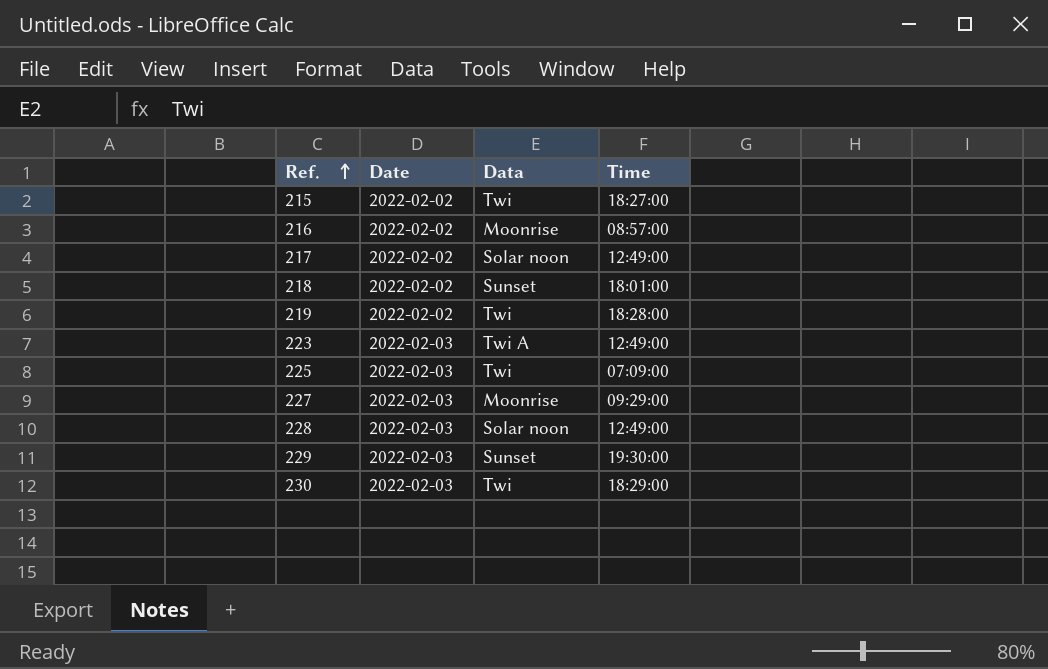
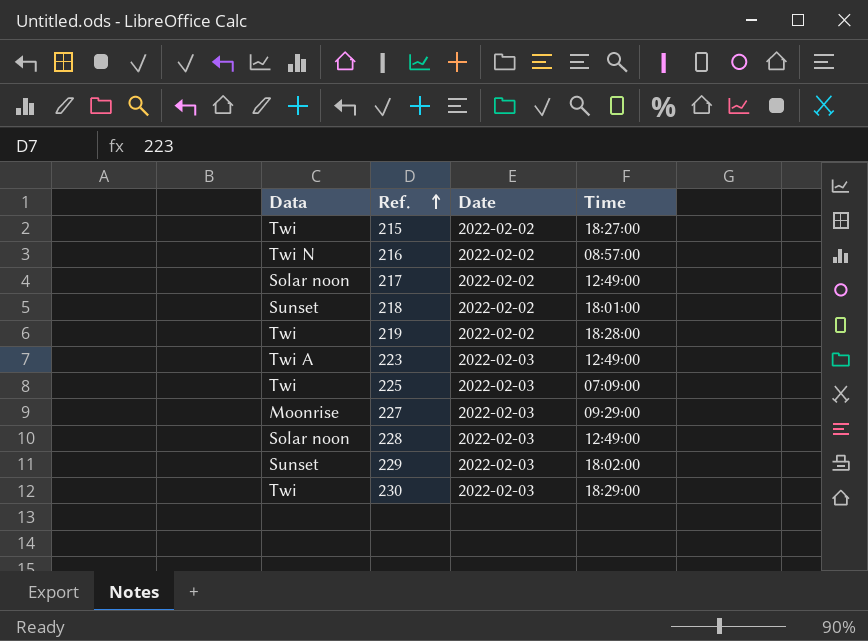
column Data | position: 3 -> 1
216 | Data: Moonrise -> Twi N
229 | Time: 19:30:00 -> 18:02:00

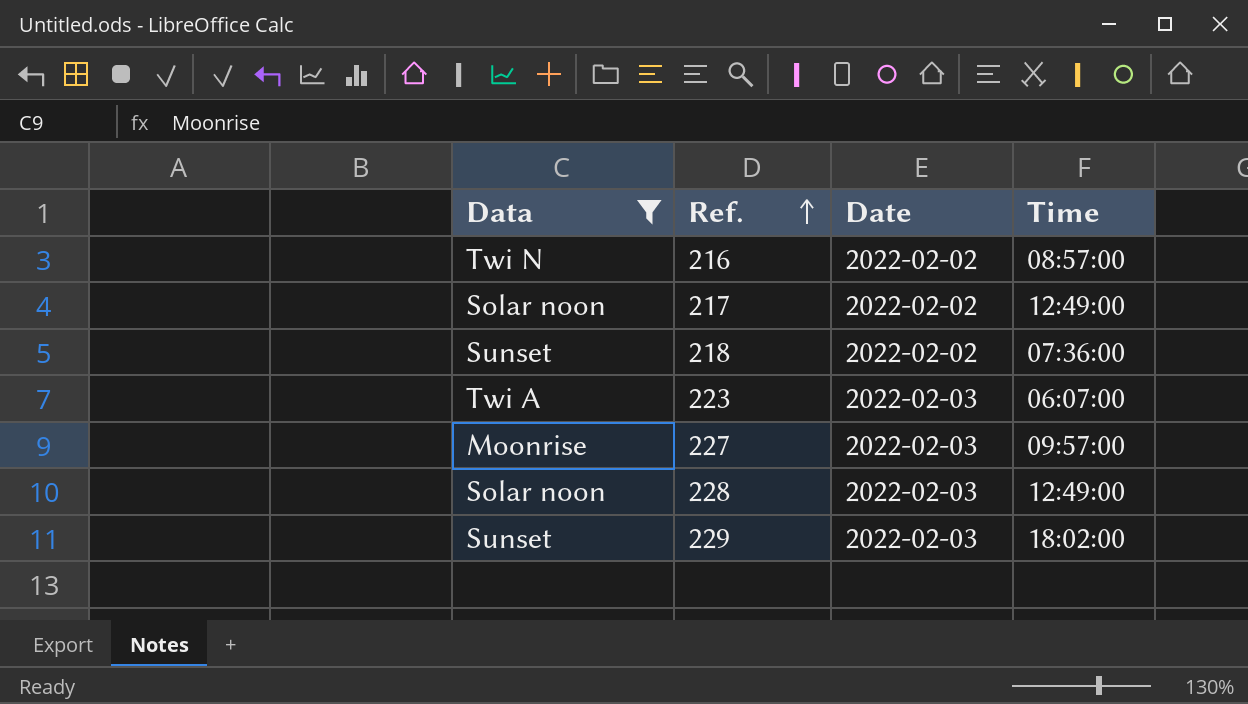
filter: none -> Data != Twi
218 | Time: 18:01:00 -> 07:36:00
223 | Time: 12:49:00 -> 06:07:00
227 | Time: 09:29:00 -> 09:57:00

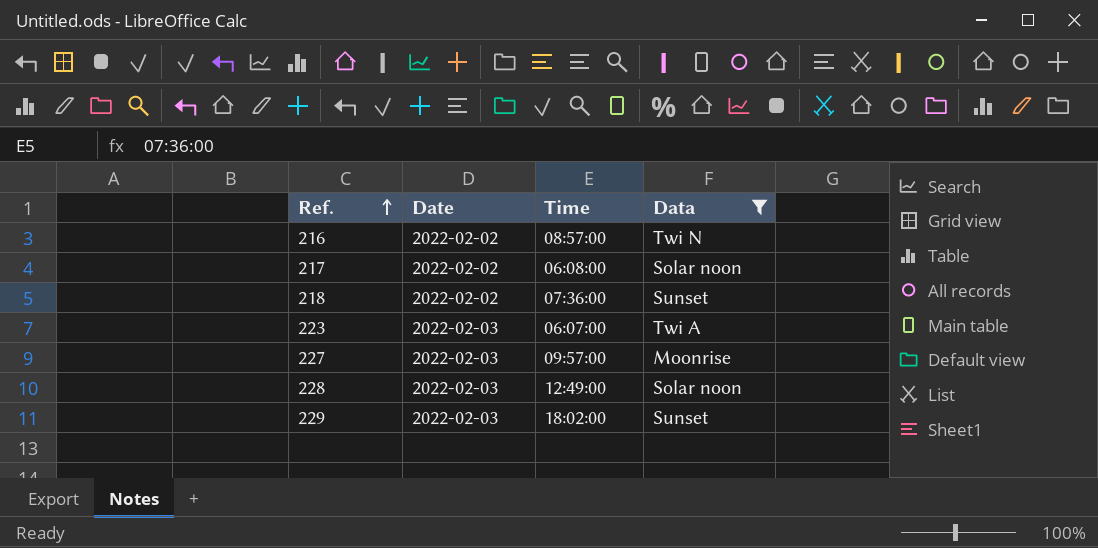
column Data | position: 1 -> 4
217 | Time: 12:49:00 -> 06:08:00

